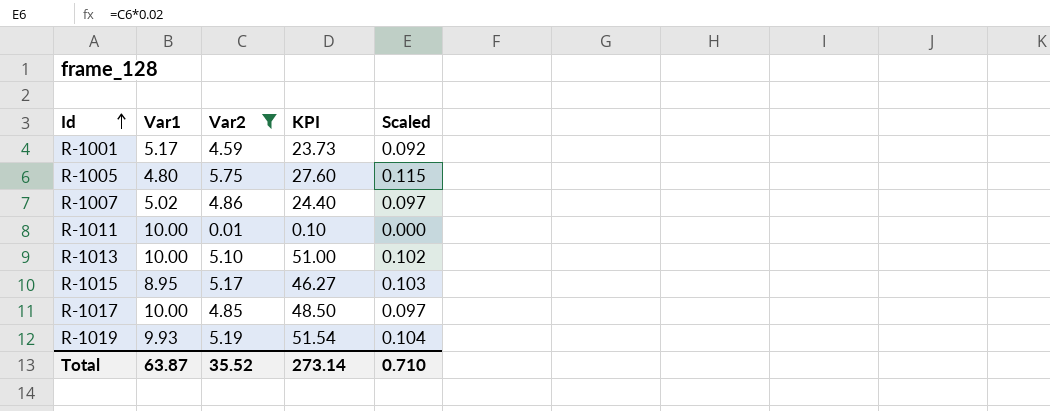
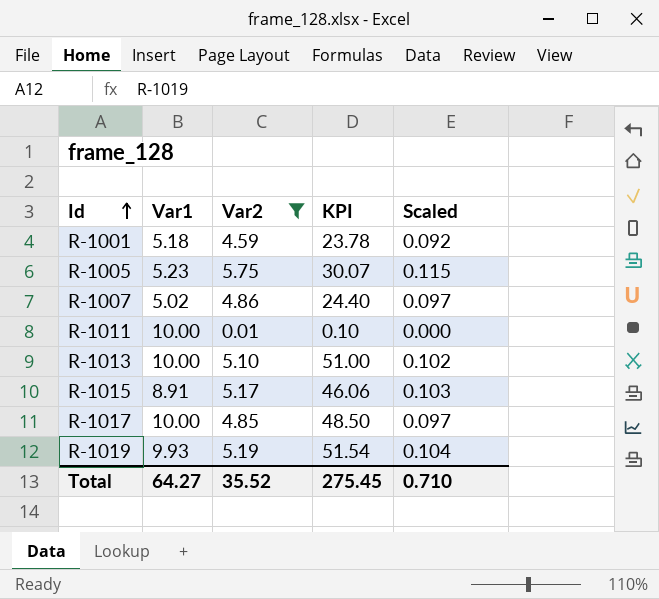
R-1001 | Var1: 5.17 -> 5.18
R-1001 | KPI: 23.73 -> 23.78
R-1005 | Var1: 4.80 -> 5.23
R-1005 | KPI: 27.60 -> 30.07
R-1015 | Var1: 8.95 -> 8.91
R-1015 | KPI: 46.27 -> 46.06
Total | Var1: 63.87 -> 64.27
Total | KPI: 273.14 -> 275.45

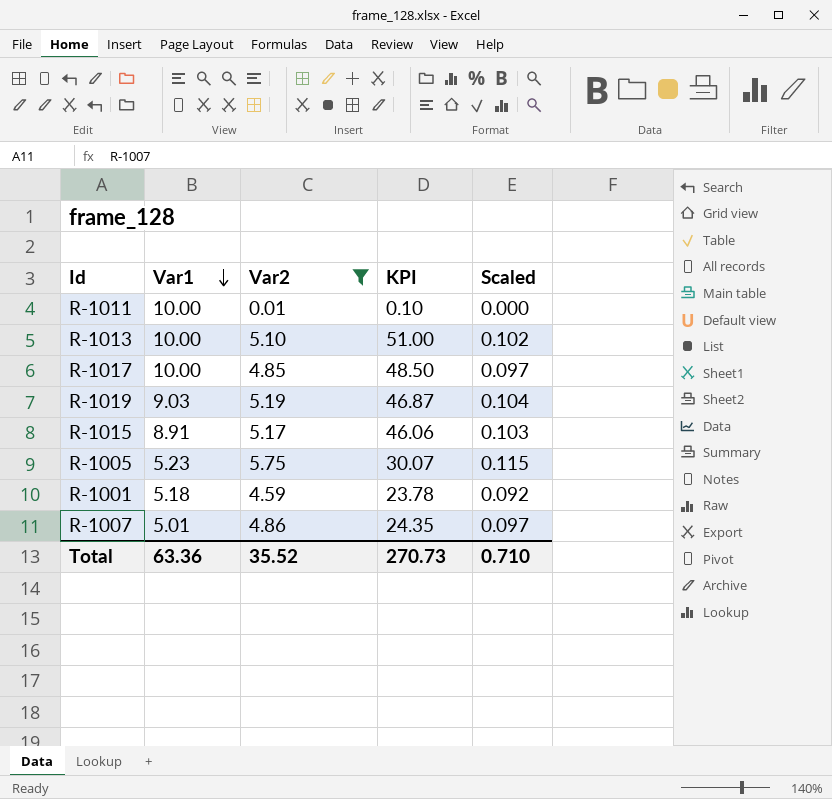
row order: Id ascending -> Var1 descending
R-1019 | Var1: 9.93 -> 9.03
R-1019 | KPI: 51.54 -> 46.87
R-1007 | Var1: 5.02 -> 5.01
R-1007 | KPI: 24.40 -> 24.35
Total | Var1: 64.27 -> 63.36
Total | KPI: 275.45 -> 270.73

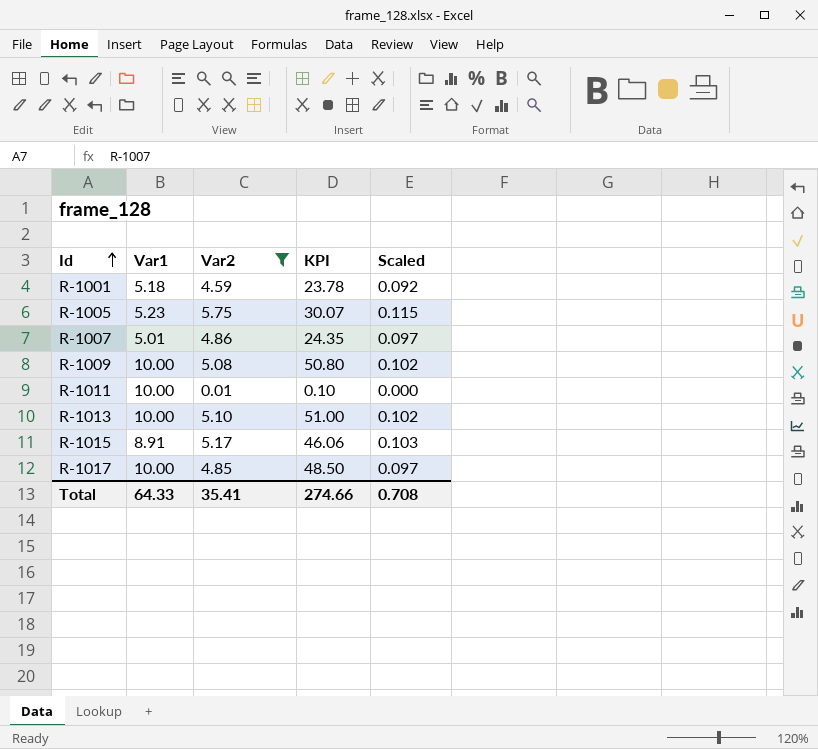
row order: Var1 descending -> Id ascending
row R-1019: 9.03 | 5.19 | 46.87 | 0.104 -> none
row R-1009: none -> 10.00 | 5.08 | 50.80 | 0.102
Total | Var1: 63.36 -> 64.33
Total | Var2: 35.52 -> 35.41
Total | KPI: 270.73 -> 274.66
Total | Scaled: 0.710 -> 0.708

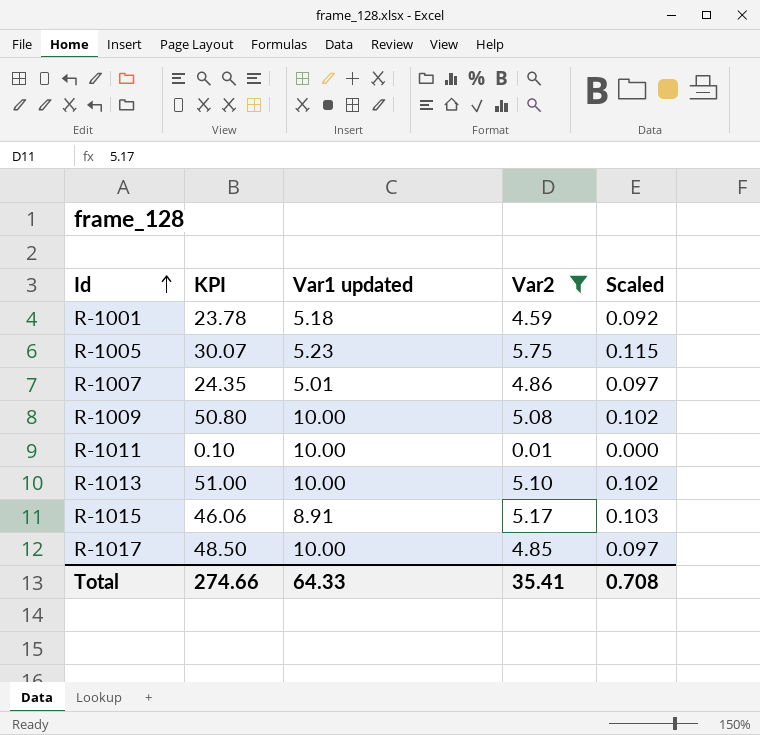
column KPI | position: 4 -> 2
column name: Var1 -> Var1 updated

